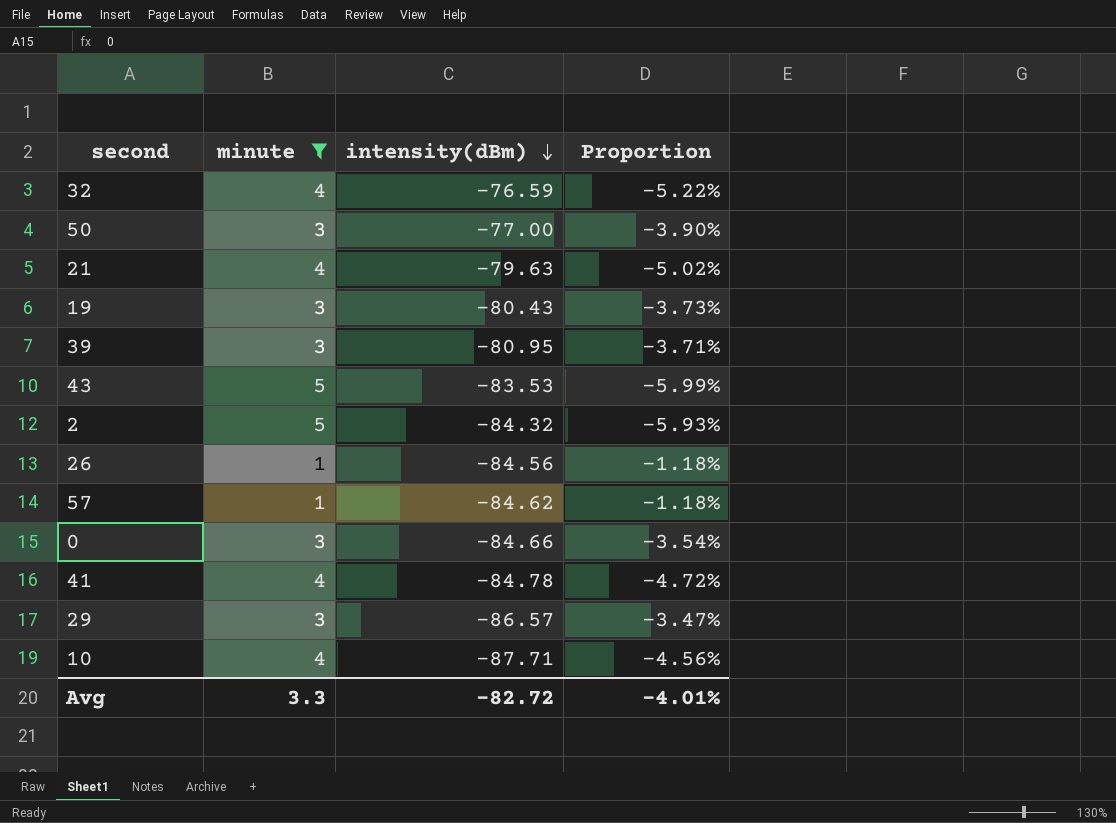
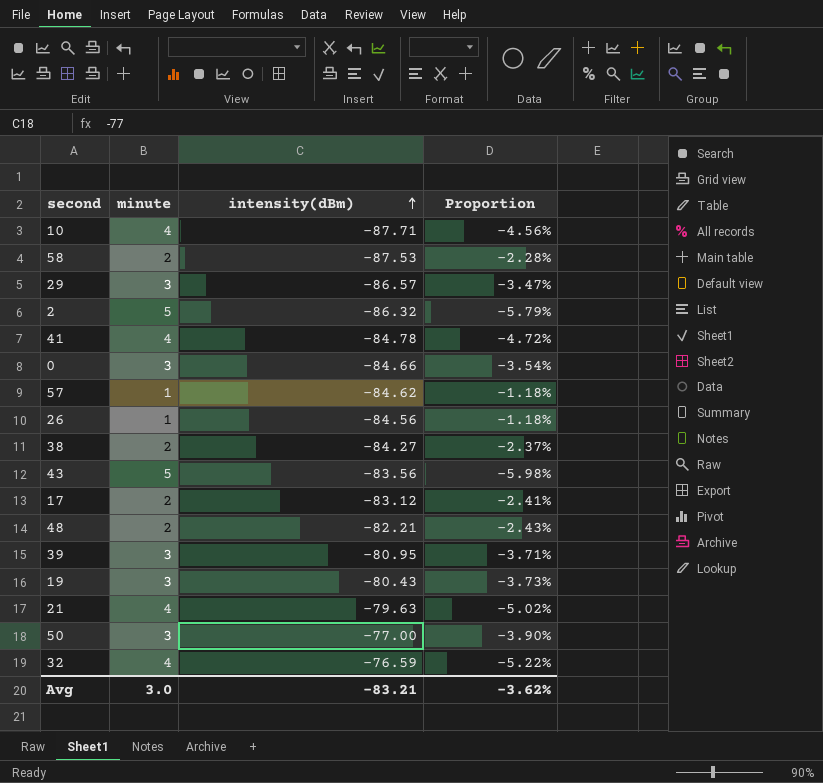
filter: minute != 2 -> none
row order: intensity(dBm) descending -> intensity(dBm) ascending
2 | intensity(dBm): -84.32 -> -86.32
2 | Proportion: -5.93% -> -5.79%
43 | intensity(dBm): -83.53 -> -83.56
43 | Proportion: -5.99% -> -5.98%
Avg | minute: 3.3 -> 3.0
Avg | intensity(dBm): -82.72 -> -83.21
Avg | Proportion: -4.01% -> -3.62%

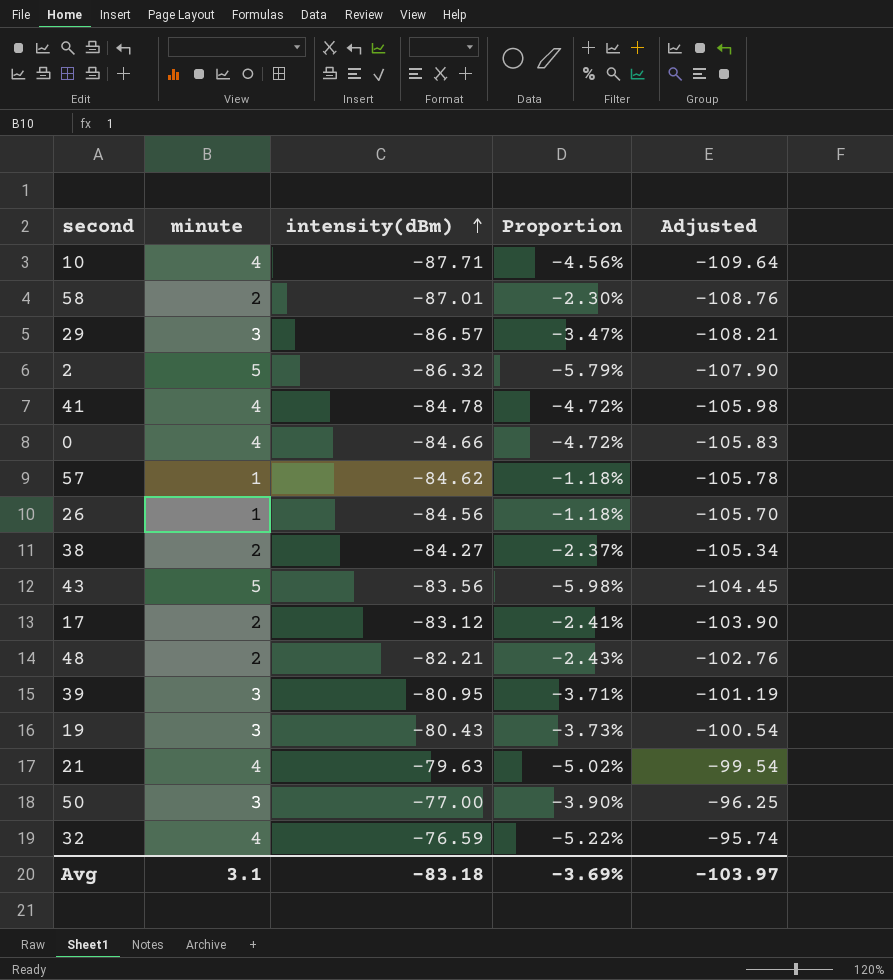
column Adjusted | formula: none -> [intensity(dBm)] * 1.25
58 | intensity(dBm): -87.53 -> -87.01
58 | Proportion: -2.28% -> -2.30%
0 | minute: 3 -> 4
0 | Proportion: -3.54% -> -4.72%
Avg | minute: 3.0 -> 3.1
Avg | intensity(dBm): -83.21 -> -83.18
Avg | Proportion: -3.62% -> -3.69%

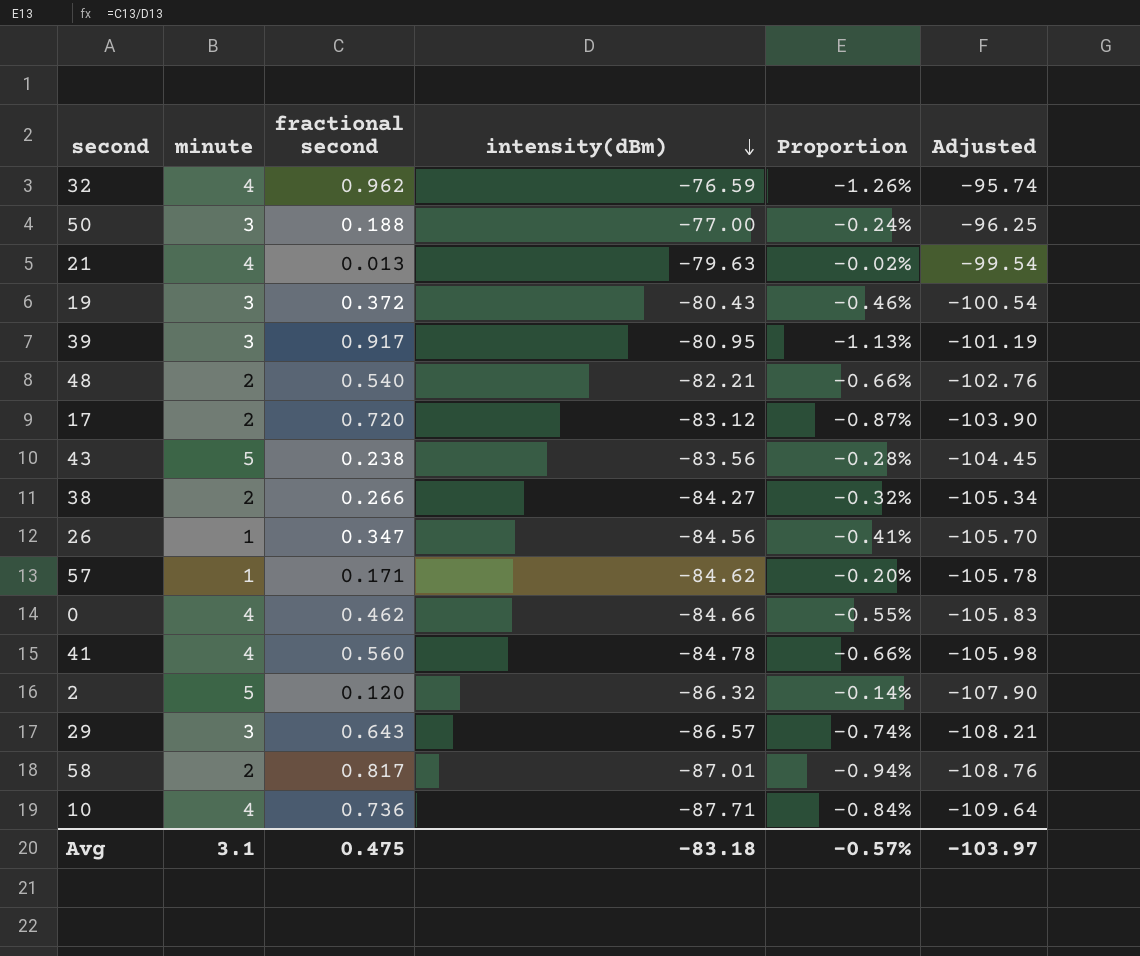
row order: intensity(dBm) ascending -> intensity(dBm) descending
column fractional second | position: none -> 3
column Proportion | formula: [minute] / [intensity(dBm)] -> [fractional second] / [intensity(dBm)]
Avg | Proportion: -3.69% -> -0.57%

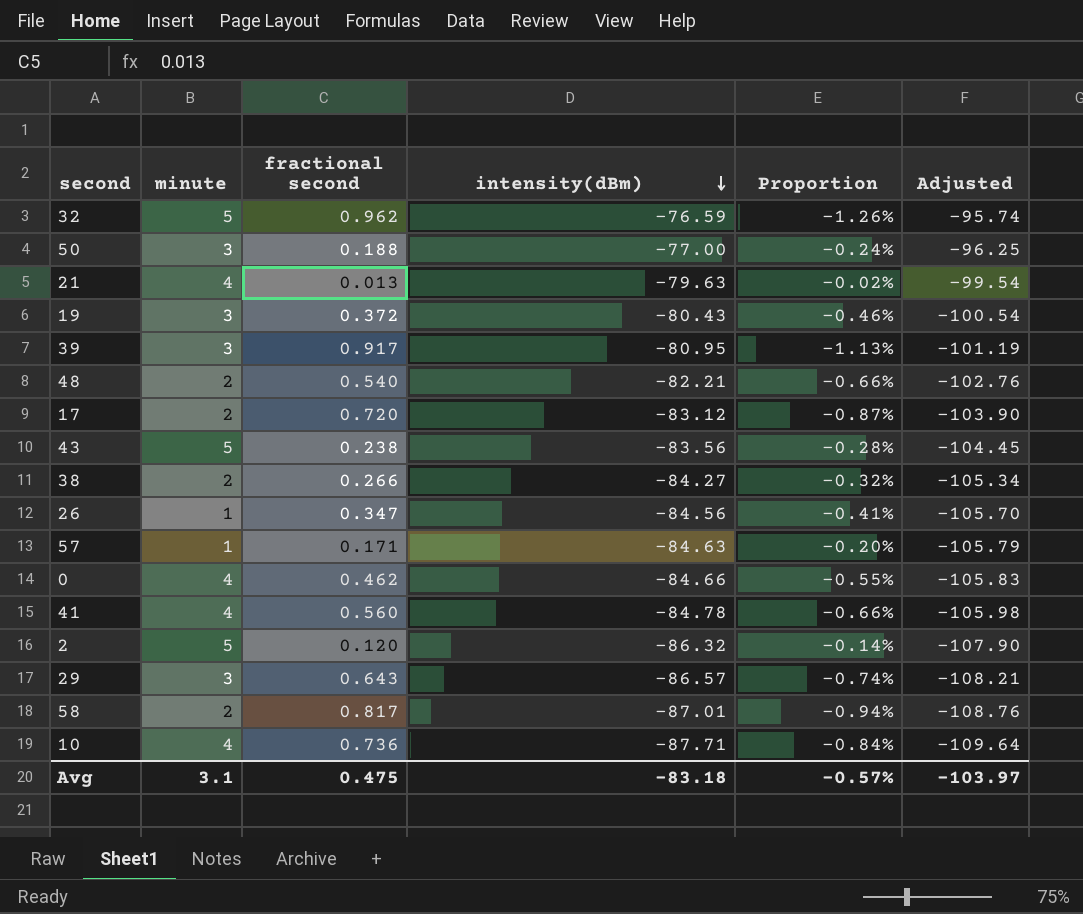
32 | minute: 4 -> 5
57 | intensity(dBm): -84.62 -> -84.63
57 | Adjusted: -105.78 -> -105.79

